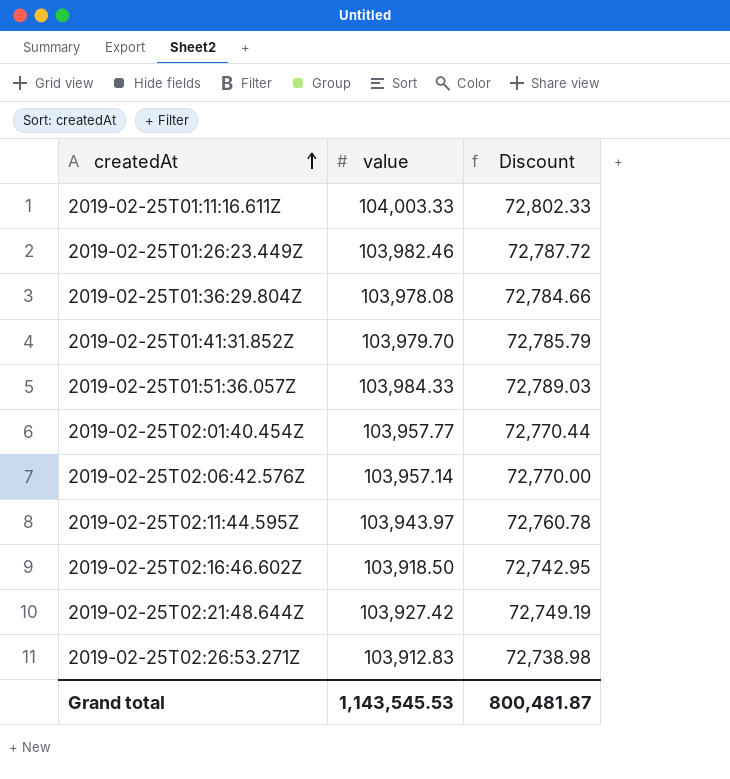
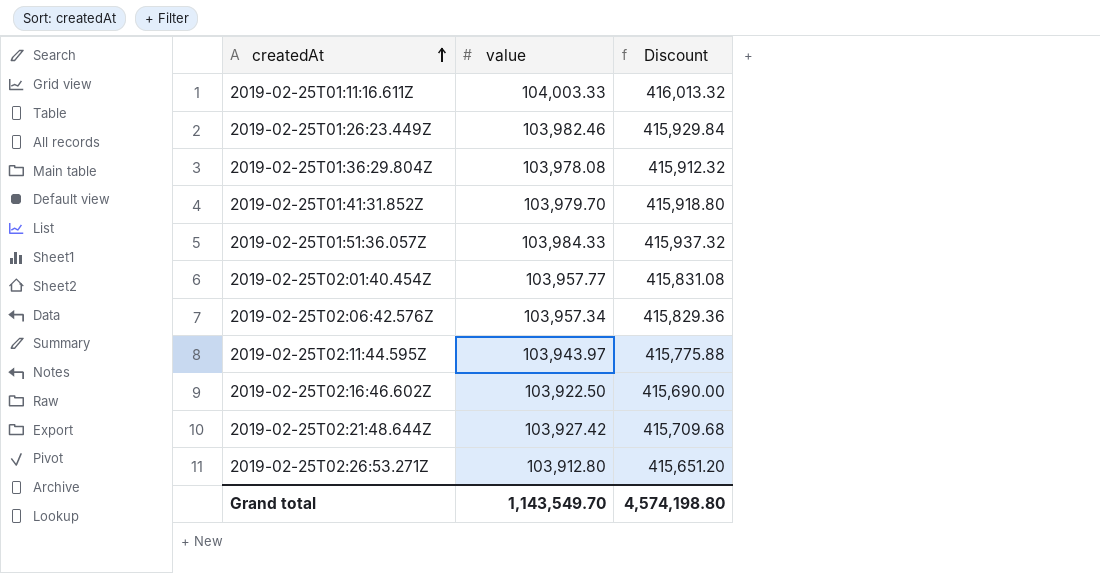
column Discount | formula: [value] * 0.7 -> [value] * 4
2019-02-25T02:06:42.576Z | value: 103,957.14 -> 103,957.34
2019-02-25T02:16:46.602Z | value: 103,918.50 -> 103,922.50
2019-02-25T02:26:53.271Z | value: 103,912.83 -> 103,912.80
Grand total | value: 1,143,545.53 -> 1,143,549.70
Grand total | Discount: 800,481.87 -> 4,574,198.80

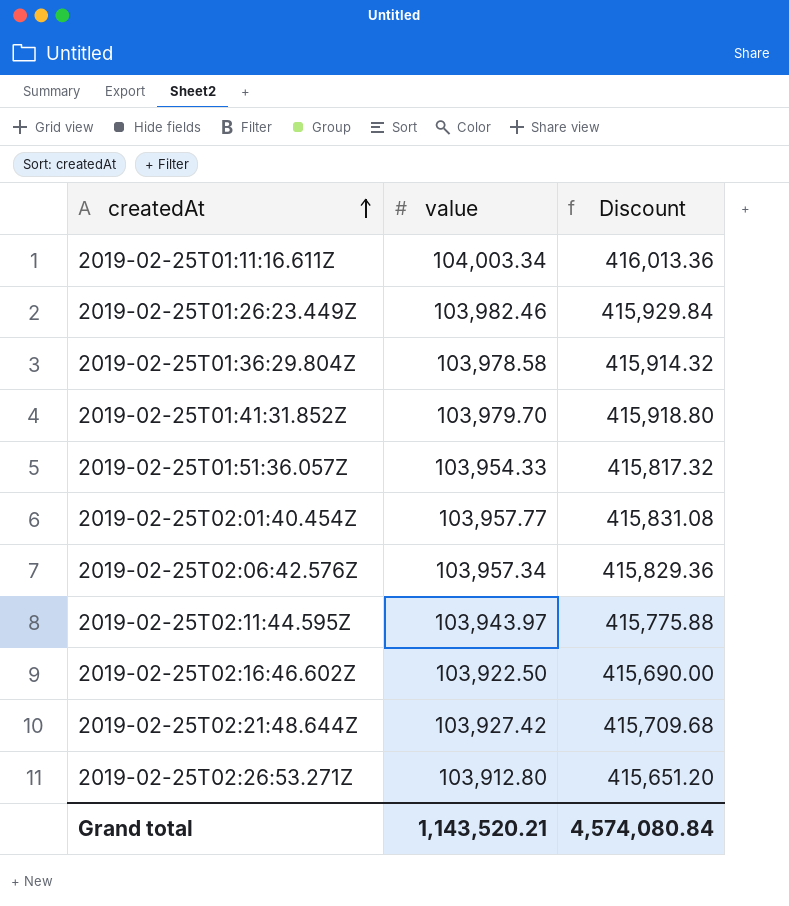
2019-02-25T01:11:16.611Z | value: 104,003.33 -> 104,003.34
2019-02-25T01:11:16.611Z | Discount: 416,013.32 -> 416,013.36
2019-02-25T01:36:29.804Z | value: 103,978.08 -> 103,978.58
2019-02-25T01:36:29.804Z | Discount: 415,912.32 -> 415,914.32
2019-02-25T01:51:36.057Z | value: 103,984.33 -> 103,954.33
2019-02-25T01:51:36.057Z | Discount: 415,937.32 -> 415,817.32
Grand total | value: 1,143,549.70 -> 1,143,520.21
Grand total | Discount: 4,574,198.80 -> 4,574,080.84

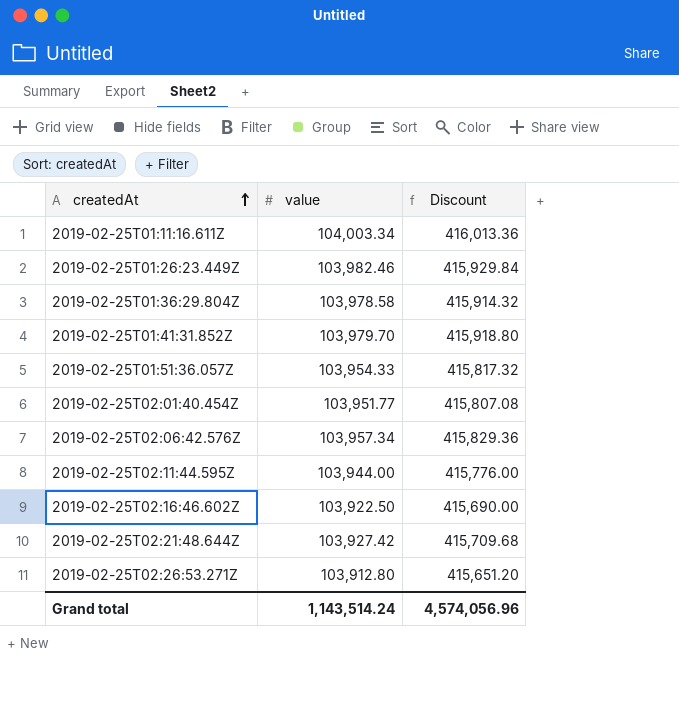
2019-02-25T02:01:40.454Z | value: 103,957.77 -> 103,951.77
2019-02-25T02:01:40.454Z | Discount: 415,831.08 -> 415,807.08
2019-02-25T02:11:44.595Z | value: 103,943.97 -> 103,944.00
2019-02-25T02:11:44.595Z | Discount: 415,775.88 -> 415,776.00
Grand total | value: 1,143,520.21 -> 1,143,514.24
Grand total | Discount: 4,574,080.84 -> 4,574,056.96

